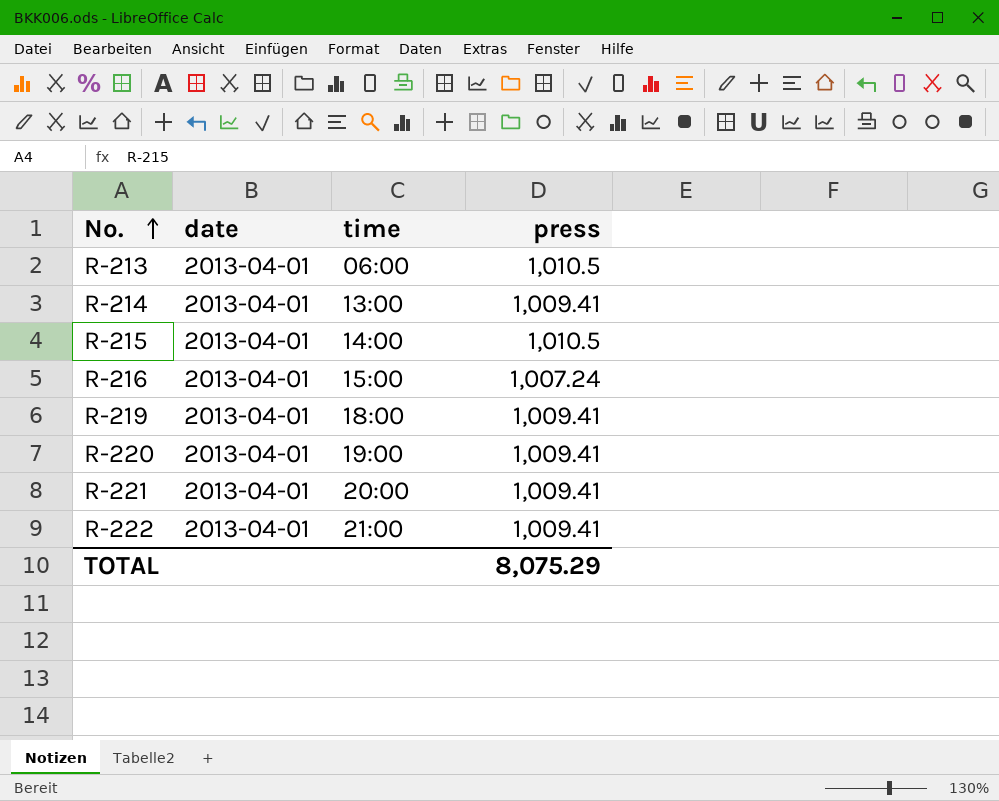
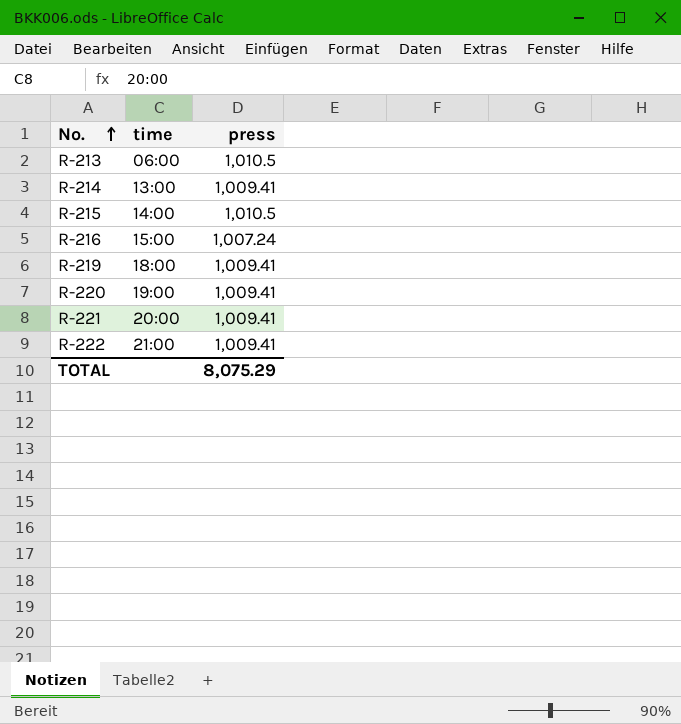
column date | position: 2 -> none

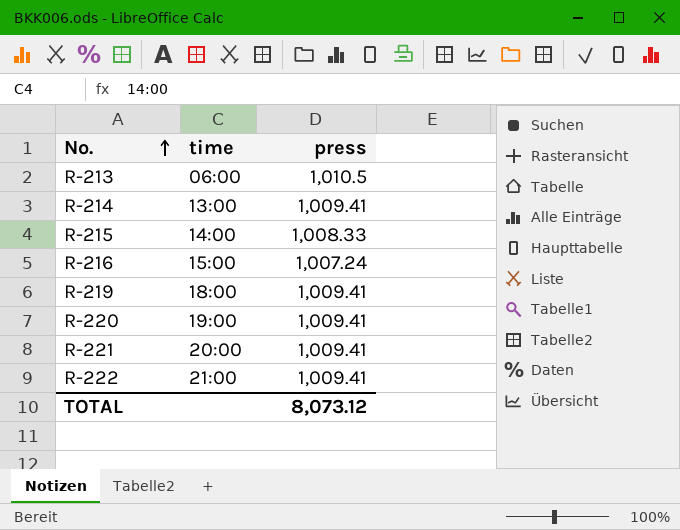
R-215 | press: 1,010.5 -> 1,008.33
TOTAL | press: 8,075.29 -> 8,073.12

